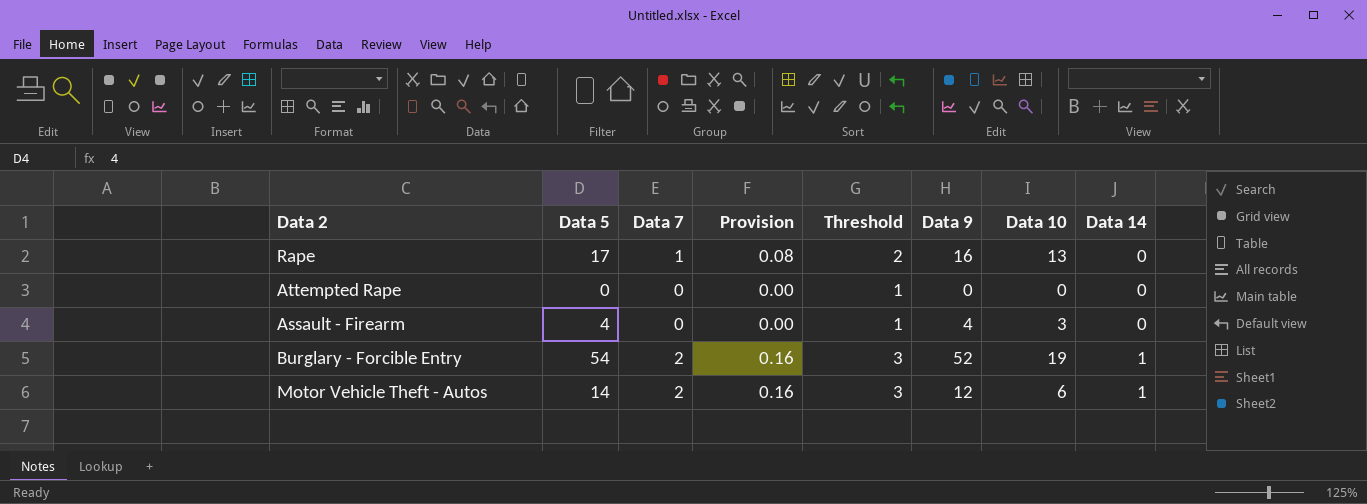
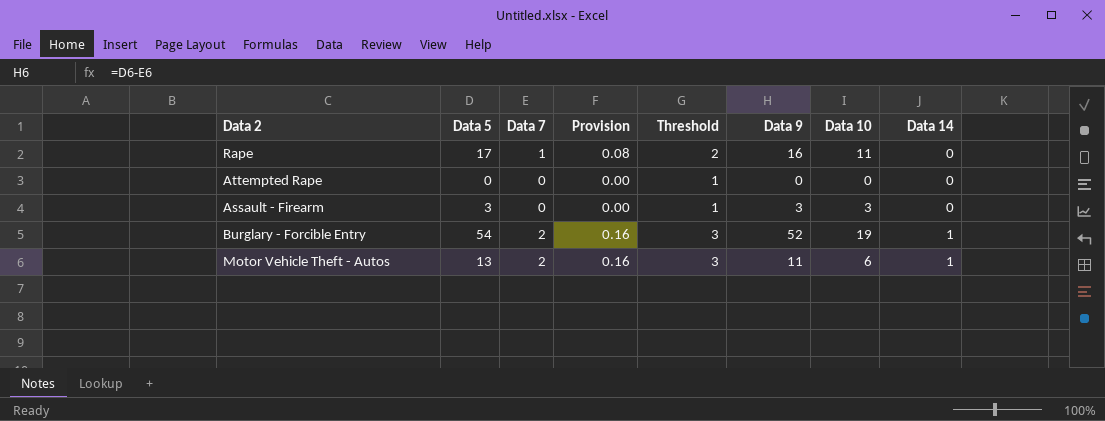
Rape | Data 10: 13 -> 11
Assault - Firearm | Data 5: 4 -> 3
Assault - Firearm | Data 9: 4 -> 3
Motor Vehicle Theft - Autos | Data 5: 14 -> 13
Motor Vehicle Theft - Autos | Data 9: 12 -> 11

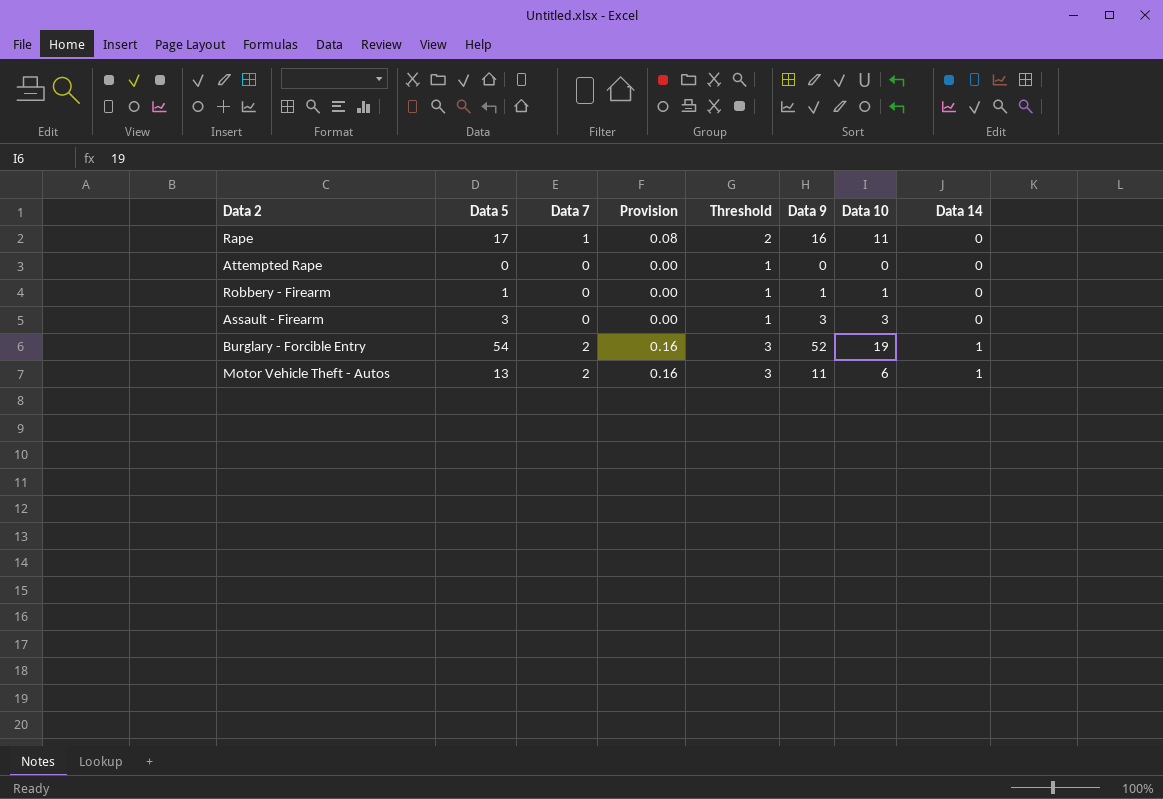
row Robbery - Firearm: none -> 1 | 0 | 0.00 | 1 | 1 | 1 | 0

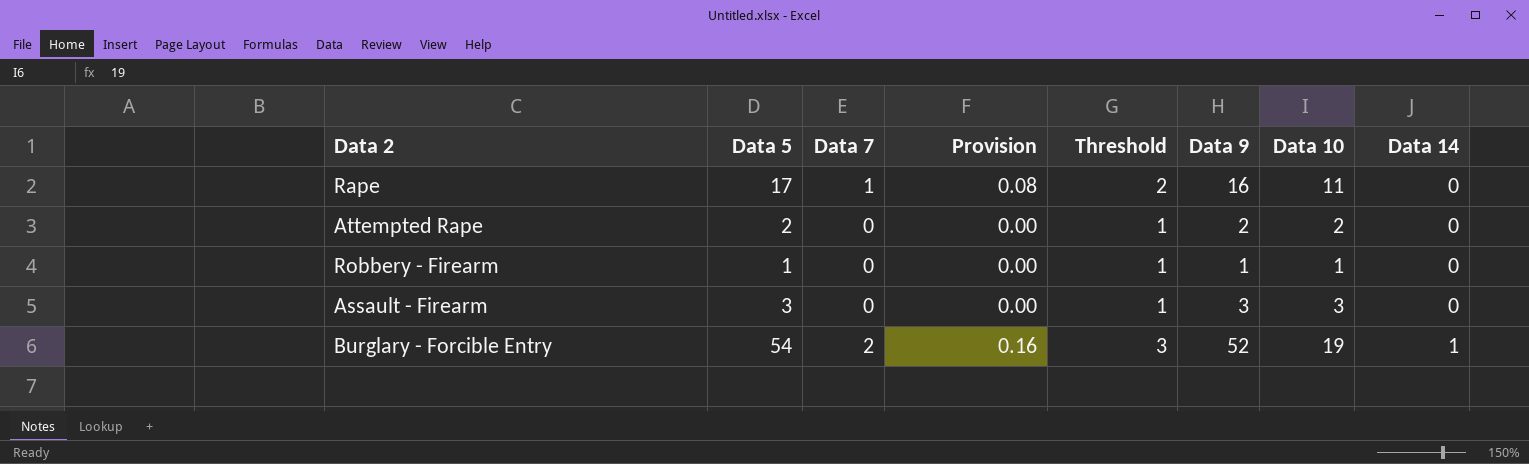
row Motor Vehicle Theft - Autos: 13 | 2 | 0.16 | 3 | 11 | 6 | 1 -> none
Attempted Rape | Data 5: 0 -> 2
Attempted Rape | Data 9: 0 -> 2
Attempted Rape | Data 10: 0 -> 2

